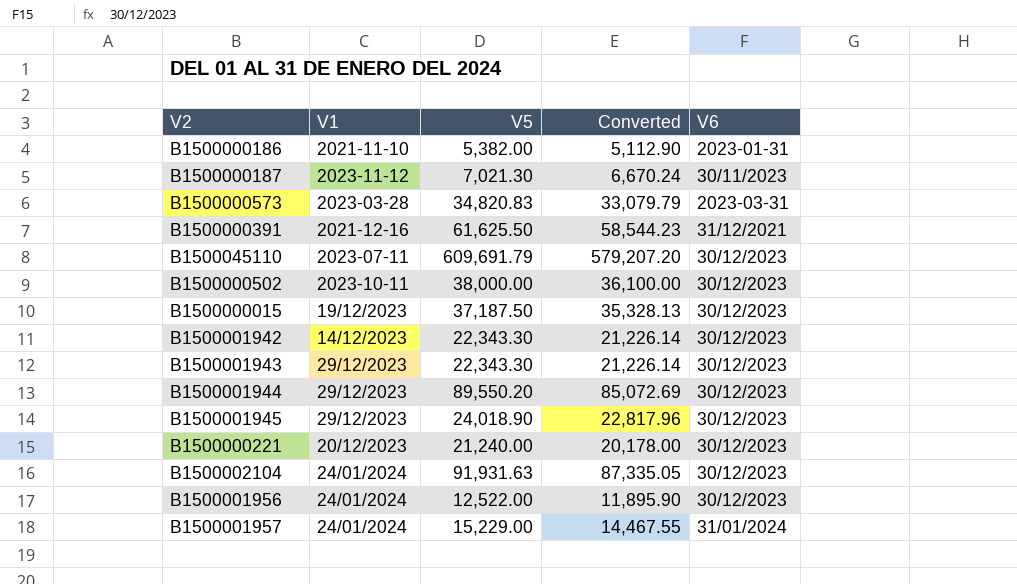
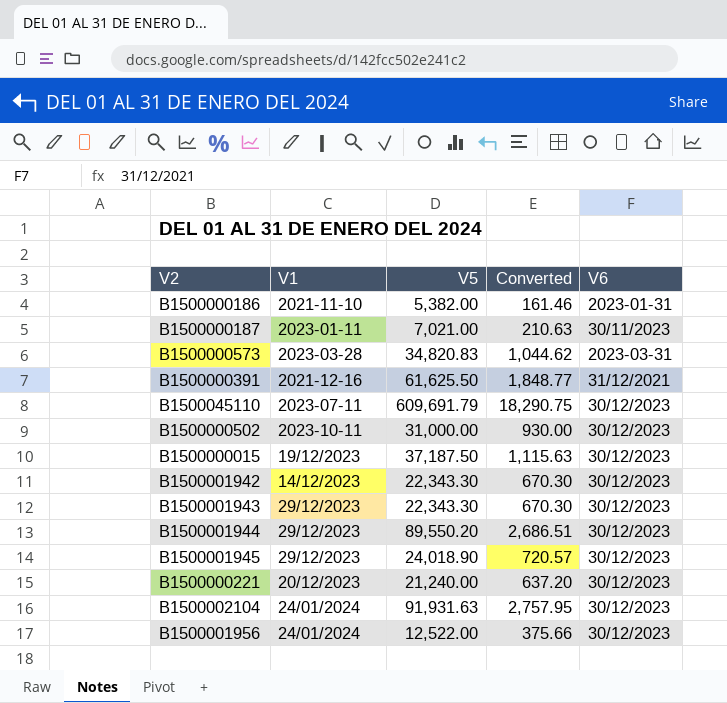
column Converted | formula: [V5] * 0.95 -> [V5] * 0.03
row B1500001957: 24/01/2024 | 15,229.00 | 14,467.55 | 31/01/2024 -> none
B1500000187 | V1: 2023-11-12 -> 2023-01-11
B1500000187 | V5: 7,021.30 -> 7,021.00
B1500000502 | V5: 38,000.00 -> 31,000.00

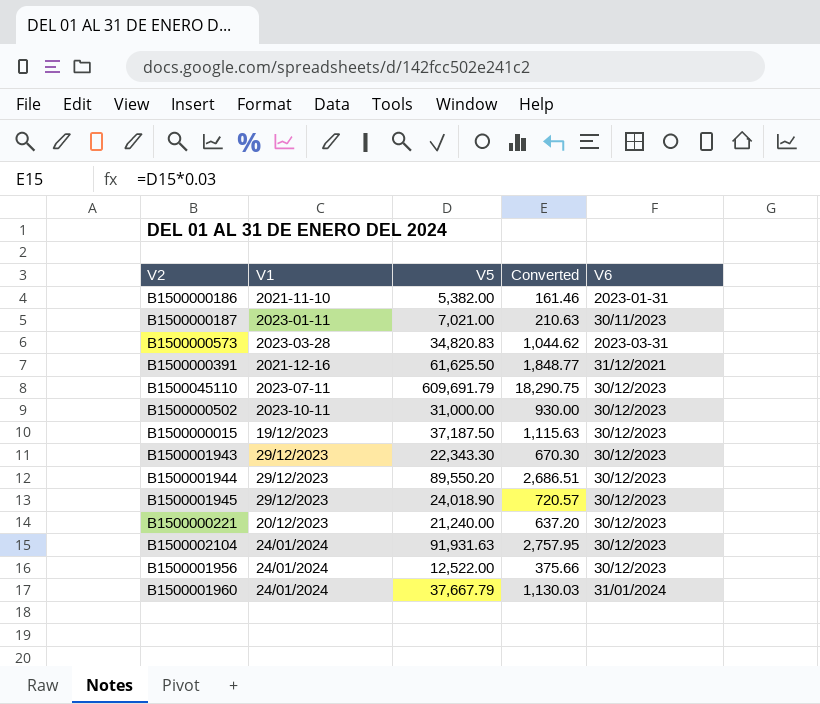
row B1500001942: 14/12/2023 | 22,343.30 | 670.30 | 30/12/2023 -> none
row B1500001960: none -> 24/01/2024 | 37,667.79 | 1,130.03 | 31/01/2024

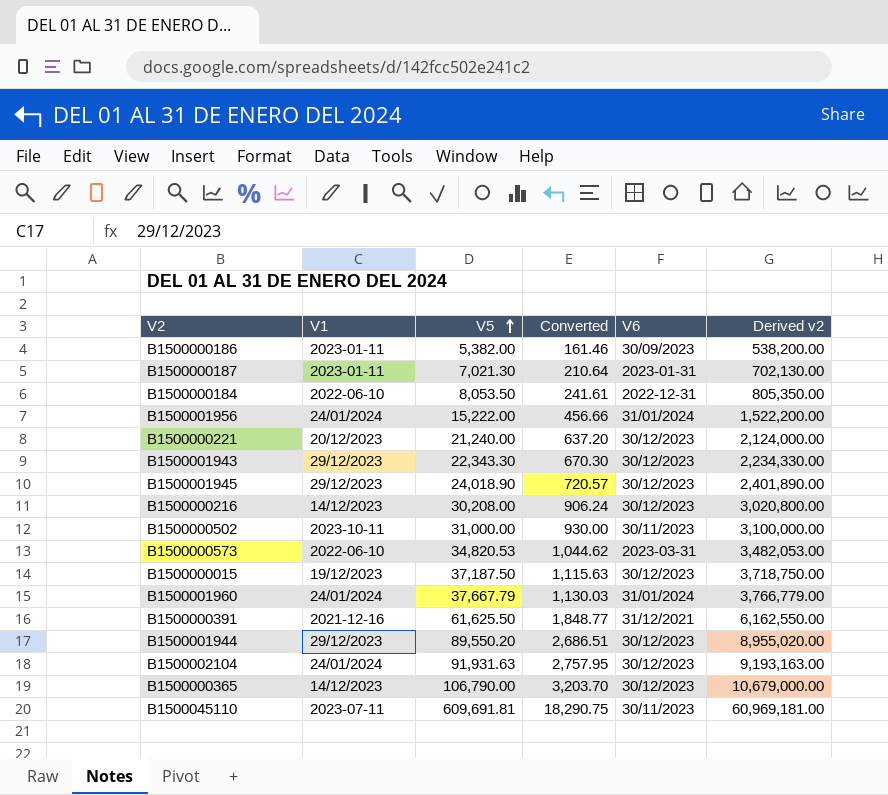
row order: none -> V5 ascending
column Derived v2 | formula: none -> [V5] * 100
B1500000186 | V1: 2021-11-10 -> 2023-01-11
B1500000186 | V6: 2023-01-31 -> 30/09/2023
B1500000187 | V5: 7,021.00 -> 7,021.30
B1500000187 | Converted: 210.63 -> 210.64
B1500000187 | V6: 30/11/2023 -> 2023-01-31
row B1500000184: none -> 2022-06-10 | 8,053.50 | 241.61 | 2022-12-31 | 805,350.00
B1500001956 | V5: 12,522.00 -> 15,222.00
B1500001956 | Converted: 375.66 -> 456.66
B1500001956 | V6: 30/12/2023 -> 31/01/2024
row B1500000216: none -> 14/12/2023 | 30,208.00 | 906.24 | 30/12/2023 | 3,020,800.00
B1500000502 | V6: 30/12/2023 -> 30/11/2023
B1500000573 | V1: 2023-03-28 -> 2022-06-10
B1500000573 | V5: 34,820.83 -> 34,820.53
row B1500000365: none -> 14/12/2023 | 106,790.00 | 3,203.70 | 30/12/2023 | 10,679,000.00
B1500045110 | V5: 609,691.79 -> 609,691.81
B1500045110 | V6: 30/12/2023 -> 30/11/2023

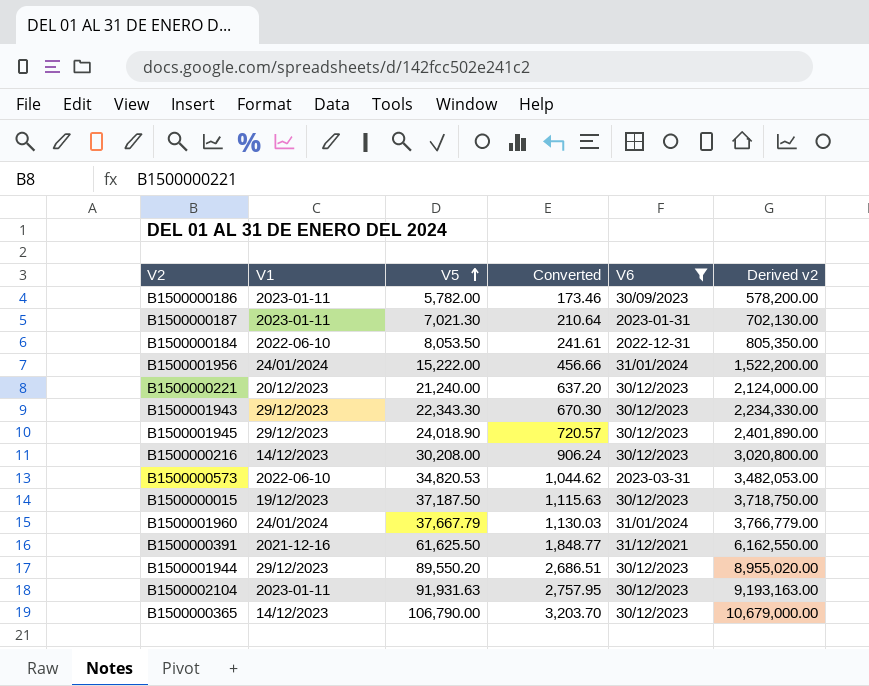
filter: none -> V6 != 30/11/2023
B1500000186 | V5: 5,382.00 -> 5,782.00
B1500000186 | Converted: 161.46 -> 173.46
B1500000186 | Derived v2: 538,200.00 -> 578,200.00
B1500002104 | V1: 24/01/2024 -> 2023-01-11

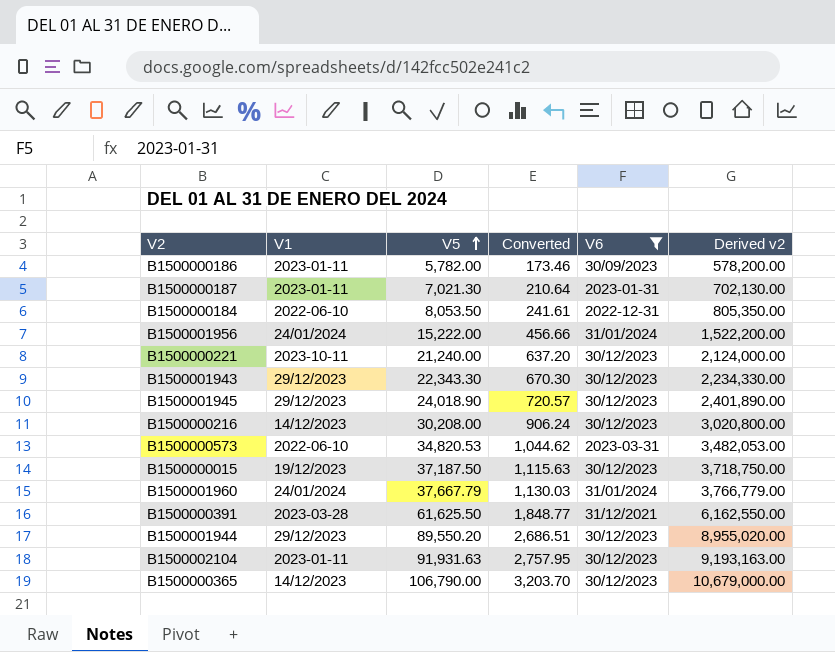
B1500000221 | V1: 20/12/2023 -> 2023-10-11
B1500000391 | V1: 2021-12-16 -> 2023-03-28

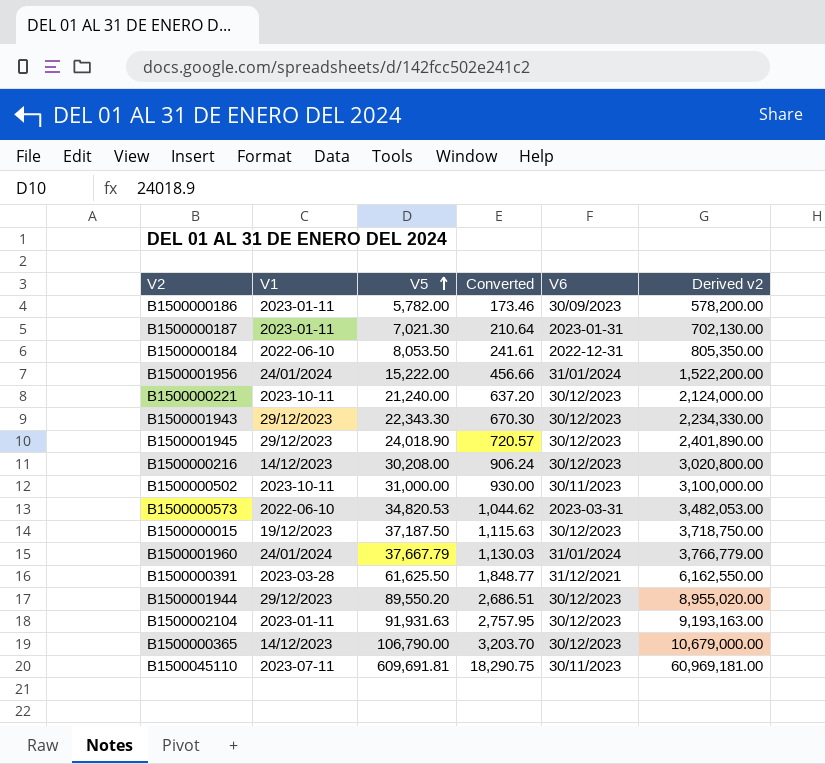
filter: V6 != 30/11/2023 -> none

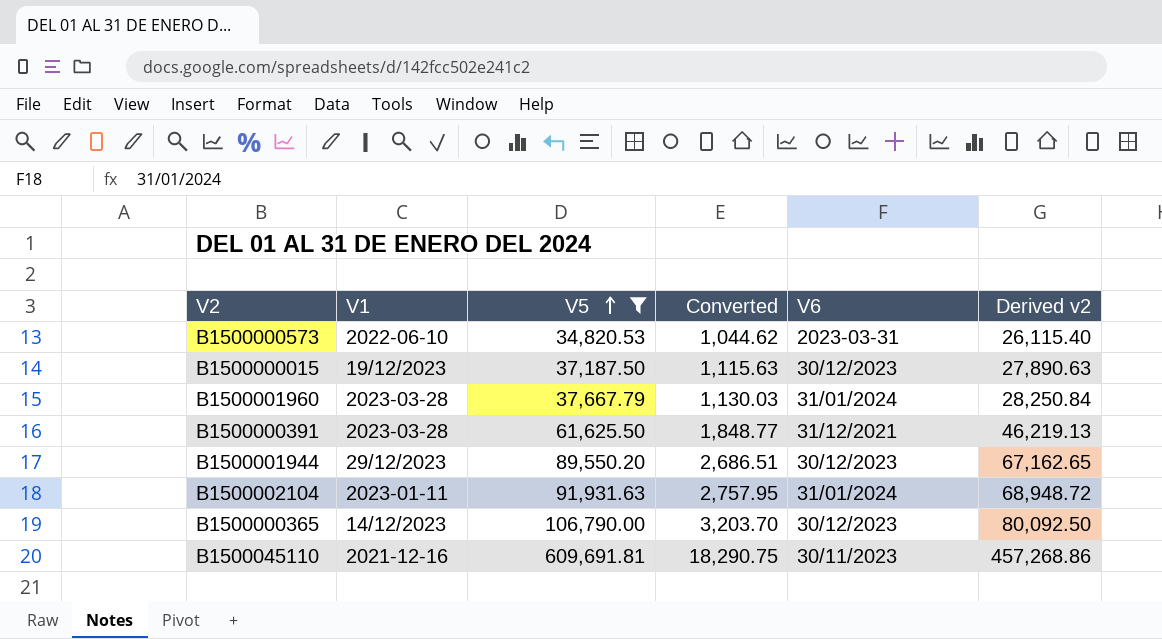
filter: none -> V5 >= 34,820.53
column Derived v2 | formula: [V5] * 100 -> [V5] * 0.75
B1500001960 | V1: 24/01/2024 -> 2023-03-28
B1500002104 | V6: 30/12/2023 -> 31/01/2024
B1500045110 | V1: 2023-07-11 -> 2021-12-16

